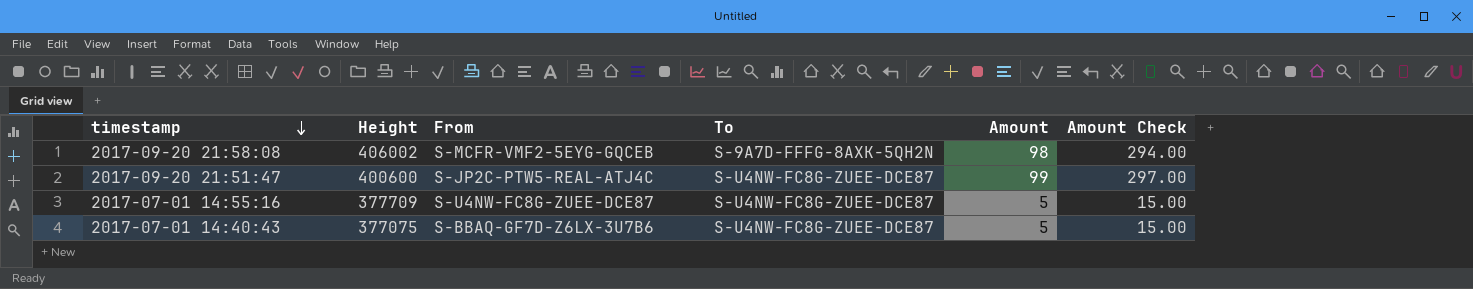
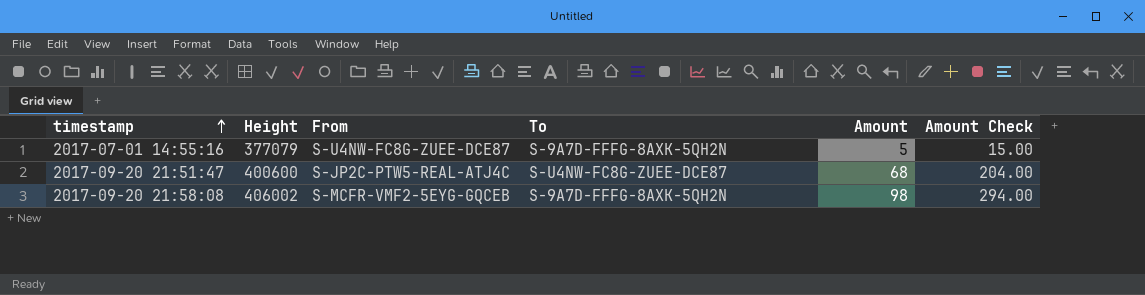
row order: timestamp descending -> timestamp ascending
row 2017-07-01 14:40:43: 377075 | S-BBAQ-GF7D-Z6LX-3U7B6 | S-U4NW-FC8G-ZUEE-DCE87 | 5 | 15.00 -> none
2017-07-01 14:55:16 | Height: 377709 -> 377079
2017-07-01 14:55:16 | To: S-U4NW-FC8G-ZUEE-DCE87 -> S-9A7D-FFFG-8AXK-5QH2N
2017-09-20 21:51:47 | Amount: 99 -> 68
2017-09-20 21:51:47 | Amount Check: 297.00 -> 204.00

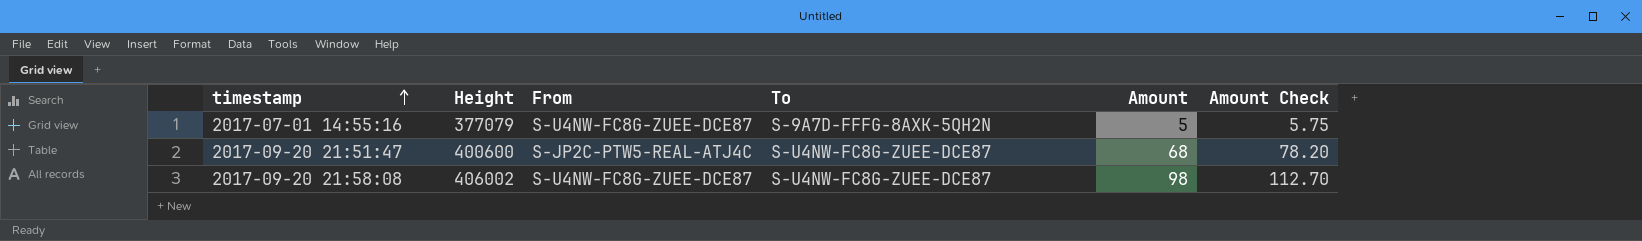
column Amount Check | formula: [Amount] * 3 -> [Amount] * 1.15
2017-09-20 21:58:08 | From: S-MCFR-VMF2-5EYG-GQCEB -> S-U4NW-FC8G-ZUEE-DCE87
2017-09-20 21:58:08 | To: S-9A7D-FFFG-8AXK-5QH2N -> S-U4NW-FC8G-ZUEE-DCE87

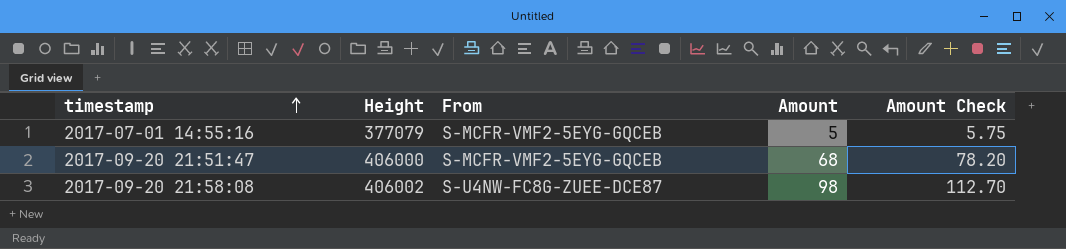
column To | position: 4 -> none
2017-07-01 14:55:16 | From: S-U4NW-FC8G-ZUEE-DCE87 -> S-MCFR-VMF2-5EYG-GQCEB
2017-09-20 21:51:47 | Height: 400600 -> 406000
2017-09-20 21:51:47 | From: S-JP2C-PTW5-REAL-ATJ4C -> S-MCFR-VMF2-5EYG-GQCEB

